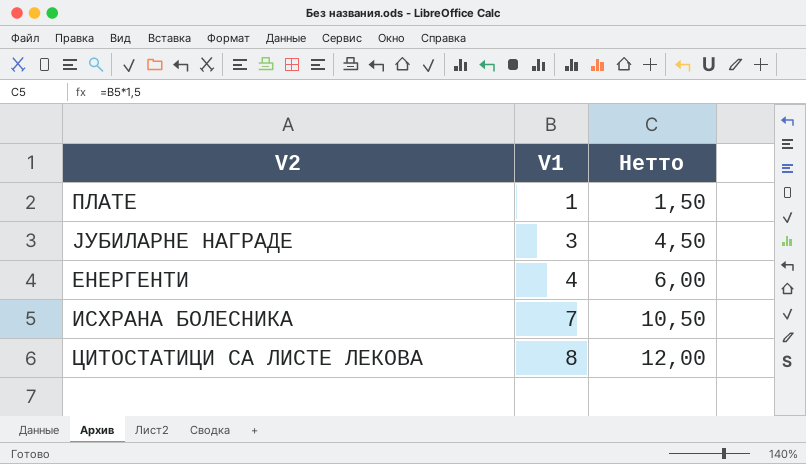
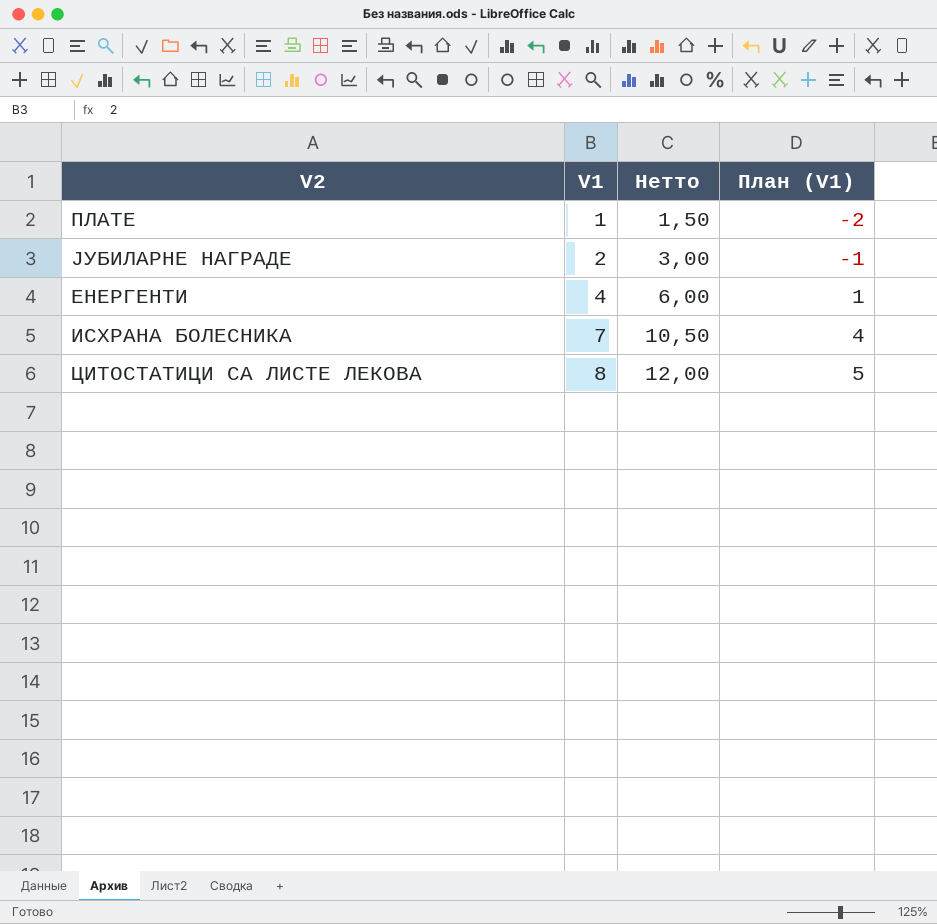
column План (V1) | formula: none -> [V1] - 3
ЈУБИЛАРНЕ НАГРАДЕ | V1: 3 -> 2
ЈУБИЛАРНЕ НАГРАДЕ | Нетто: 4,50 -> 3,00

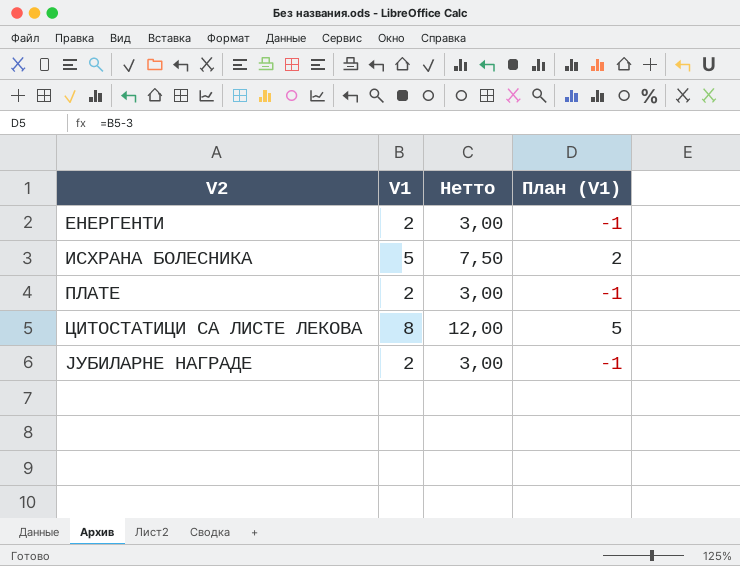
row order: V1 ascending -> V2 ascending
ЕНЕРГЕНТИ | V1: 4 -> 2
ЕНЕРГЕНТИ | Нетто: 6,00 -> 3,00
ЕНЕРГЕНТИ | План (V1): 1 -> -1
ИСХРАНА БОЛЕСНИКА | V1: 7 -> 5
ИСХРАНА БОЛЕСНИКА | Нетто: 10,50 -> 7,50
ИСХРАНА БОЛЕСНИКА | План (V1): 4 -> 2
ПЛАТЕ | V1: 1 -> 2
ПЛАТЕ | Нетто: 1,50 -> 3,00
ПЛАТЕ | План (V1): -2 -> -1

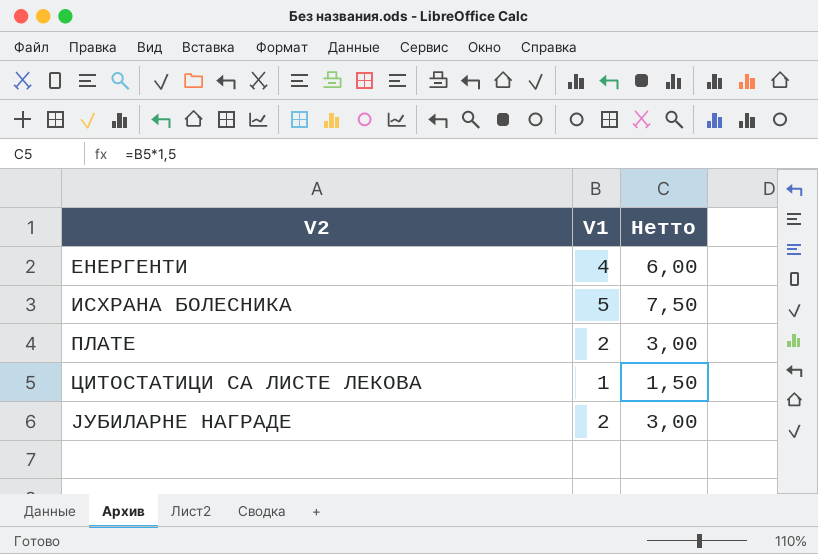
column План (V1) | formula: [V1] - 3 -> none
ЕНЕРГЕНТИ | V1: 2 -> 4
ЕНЕРГЕНТИ | Нетто: 3,00 -> 6,00
ЦИТОСТАТИЦИ СА ЛИСТЕ ЛЕКОВА | V1: 8 -> 1
ЦИТОСТАТИЦИ СА ЛИСТЕ ЛЕКОВА | Нетто: 12,00 -> 1,50

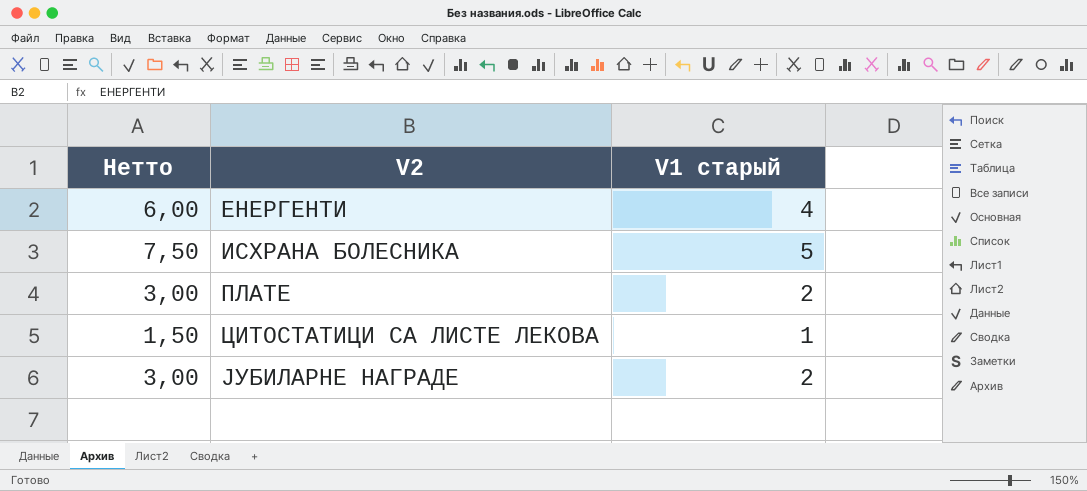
column Нетто | position: 3 -> 1
column name: V1 -> V1 старый

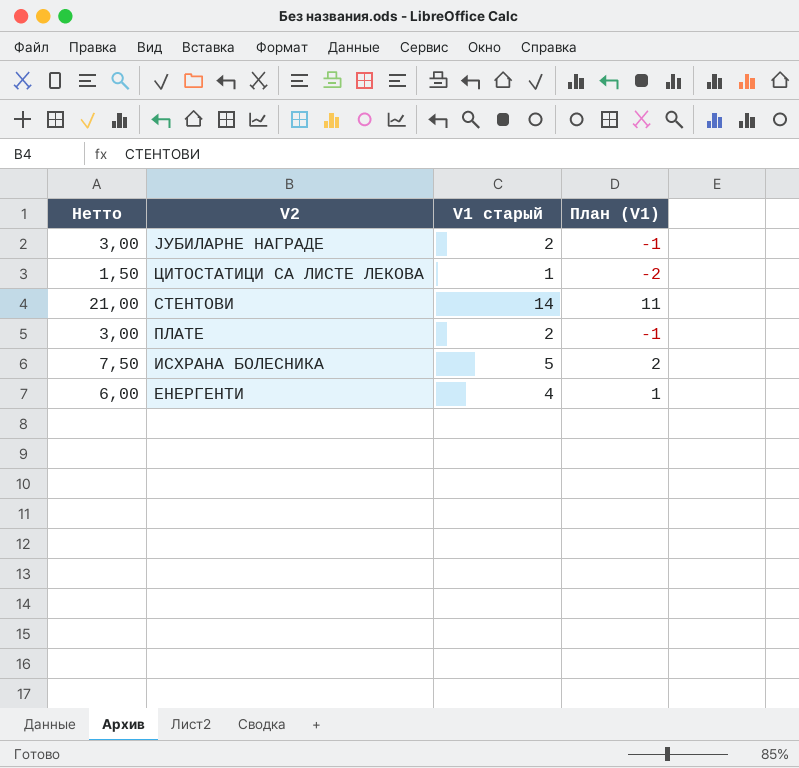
row order: V2 ascending -> V2 descending
column План (V1) | formula: none -> [V1 старый] - 3
row СТЕНТОВИ: none -> 21,00 | 14 | 11

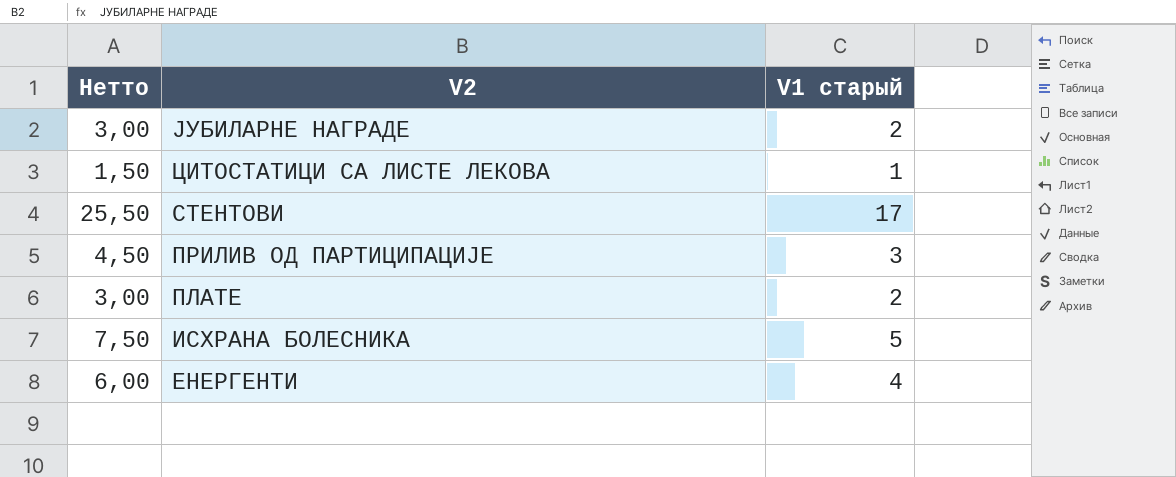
column План (V1) | formula: [V1 старый] - 3 -> none
СТЕНТОВИ | Нетто: 21,00 -> 25,50
СТЕНТОВИ | V1 старый: 14 -> 17
row ПРИЛИВ ОД ПАРТИЦИПАЦИЈЕ: none -> 4,50 | 3

